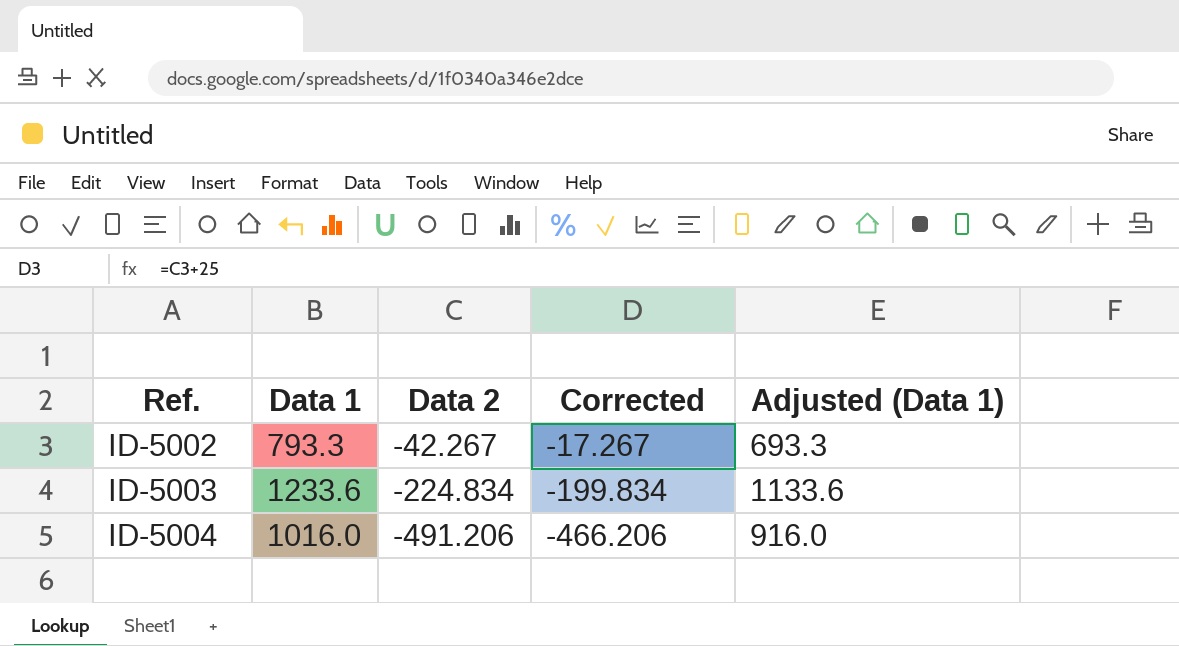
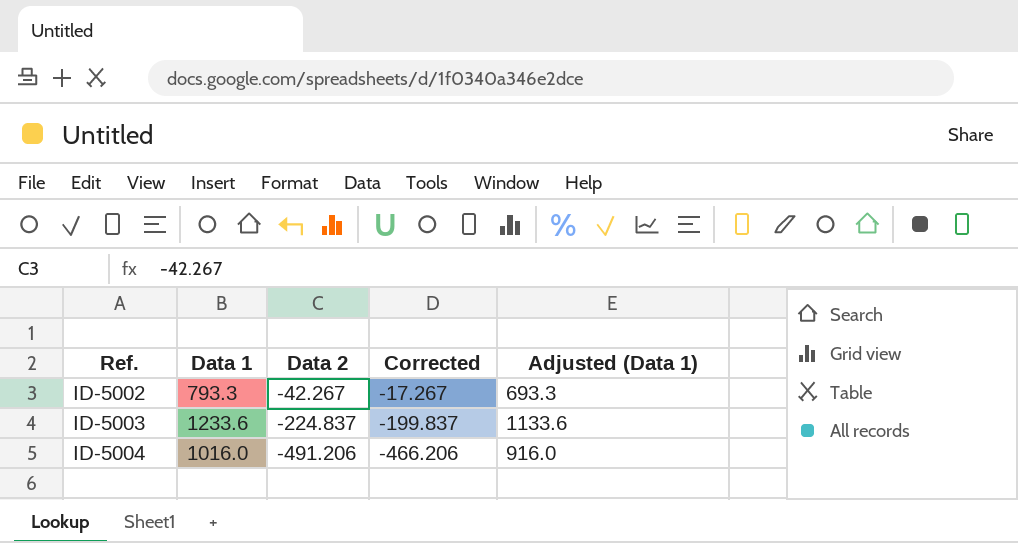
ID-5003 | Data 2: -224.834 -> -224.837
ID-5003 | Corrected: -199.834 -> -199.837

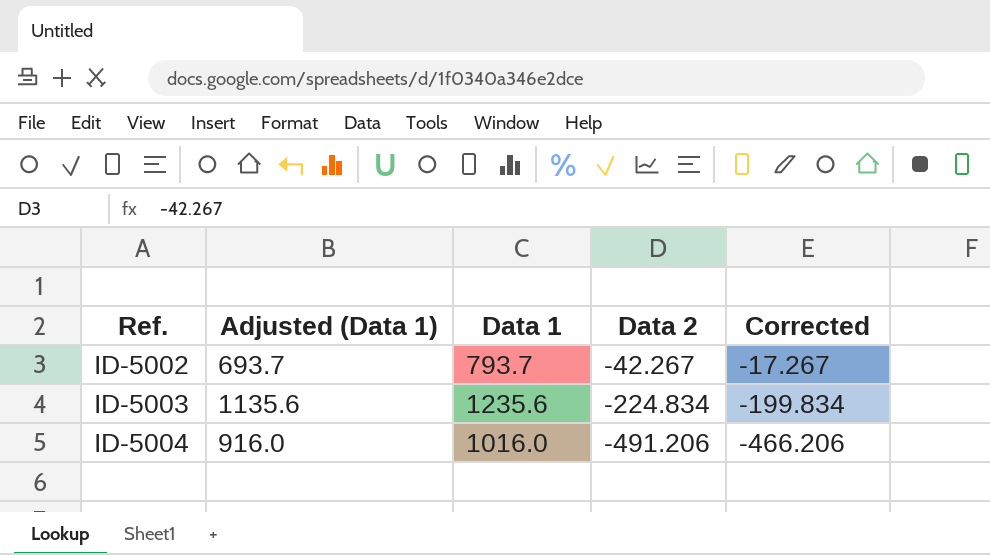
column Adjusted (Data 1) | position: 5 -> 2
ID-5002 | Adjusted (Data 1): 693.3 -> 693.7
ID-5002 | Data 1: 793.3 -> 793.7
ID-5003 | Adjusted (Data 1): 1133.6 -> 1135.6
ID-5003 | Data 1: 1233.6 -> 1235.6
ID-5003 | Data 2: -224.837 -> -224.834
ID-5003 | Corrected: -199.837 -> -199.834

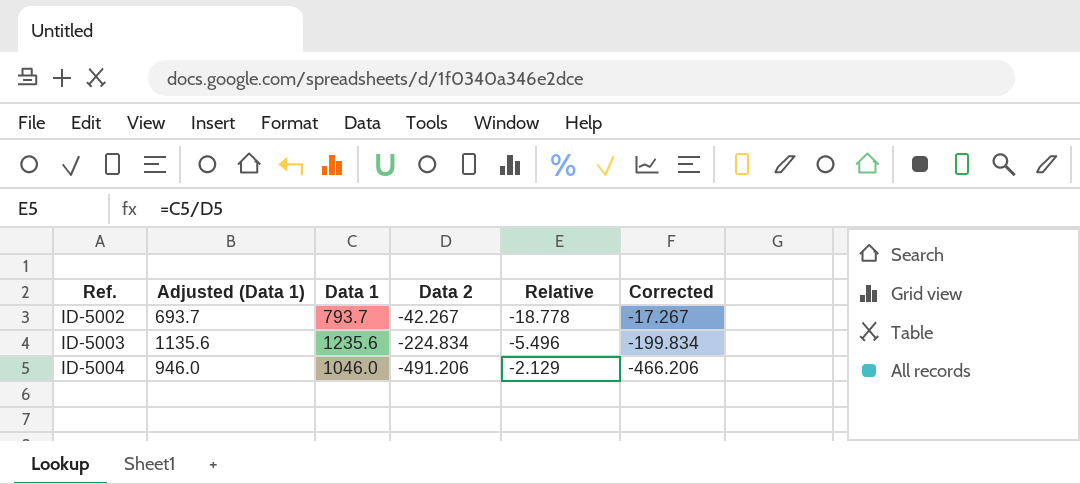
column Relative | formula: none -> [Data 1] / [Data 2]
ID-5004 | Adjusted (Data 1): 916.0 -> 946.0
ID-5004 | Data 1: 1016.0 -> 1046.0

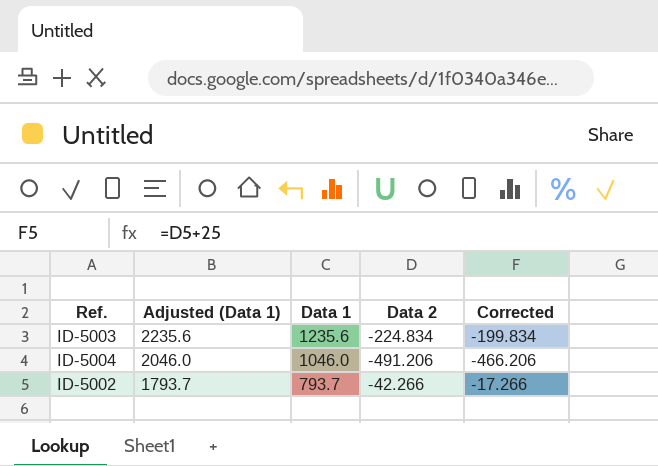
row order: Ref. ascending -> Adjusted (Data 1) descending
column Relative | formula: [Data 1] / [Data 2] -> none
column Adjusted (Data 1) | formula: [Data 1] - 100 -> [Data 1] + 1000
ID-5002 | Data 2: -42.267 -> -42.266
ID-5002 | Corrected: -17.267 -> -17.266

